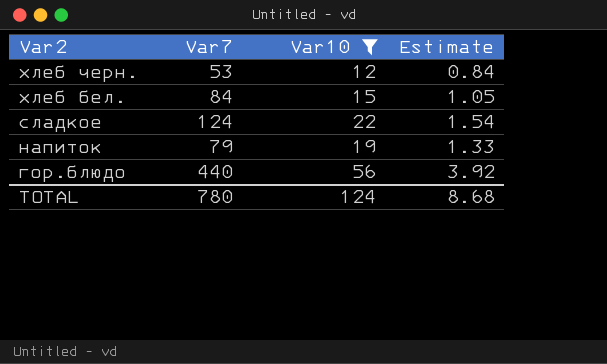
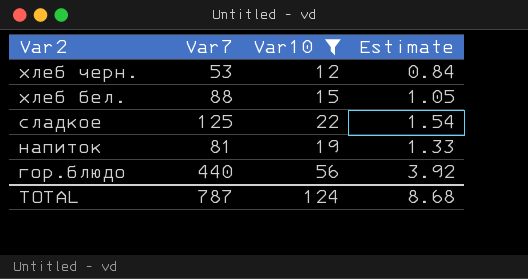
хлеб бел. | Var7: 84 -> 88
сладкое | Var7: 124 -> 125
напиток | Var7: 79 -> 81
TOTAL | Var7: 780 -> 787

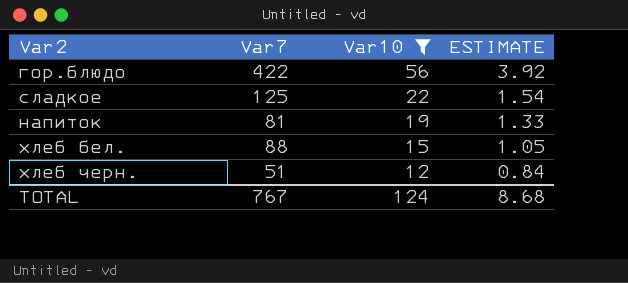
row order: Var2 descending -> Var10 descending
column name: Estimate -> ESTIMATE
гор.блюдо | Var7: 440 -> 422
хлеб черн. | Var7: 53 -> 51
TOTAL | Var7: 787 -> 767

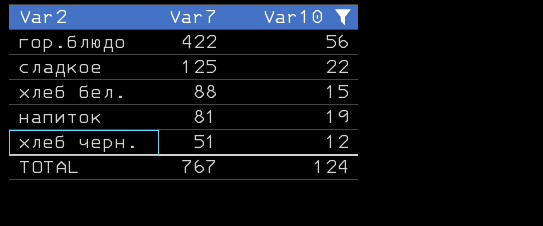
row order: Var10 descending -> Var7 descending
column ESTIMATE | formula: [Var10] * 0.07 -> none

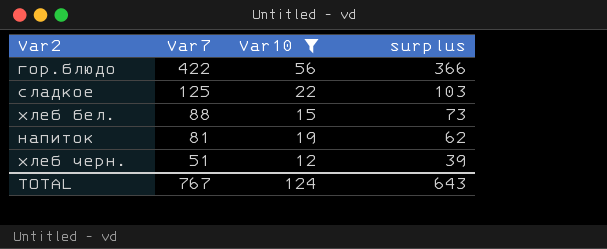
column surplus | formula: none -> [Var7] - [Var10]

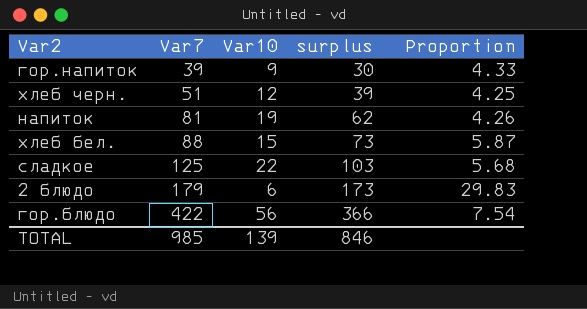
filter: Var10 >= 12 -> none
row order: Var7 descending -> Var7 ascending
column Proportion | formula: none -> [Var7] / [Var10]
TOTAL | Var7: 767 -> 985
TOTAL | Var10: 124 -> 139
TOTAL | surplus: 643 -> 846

